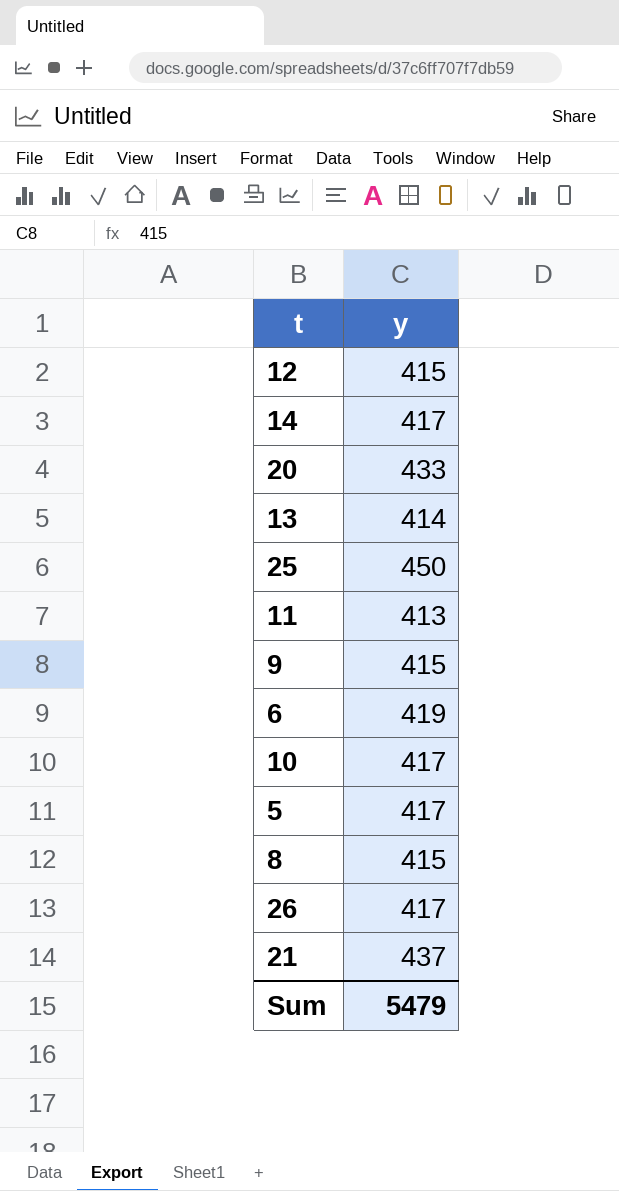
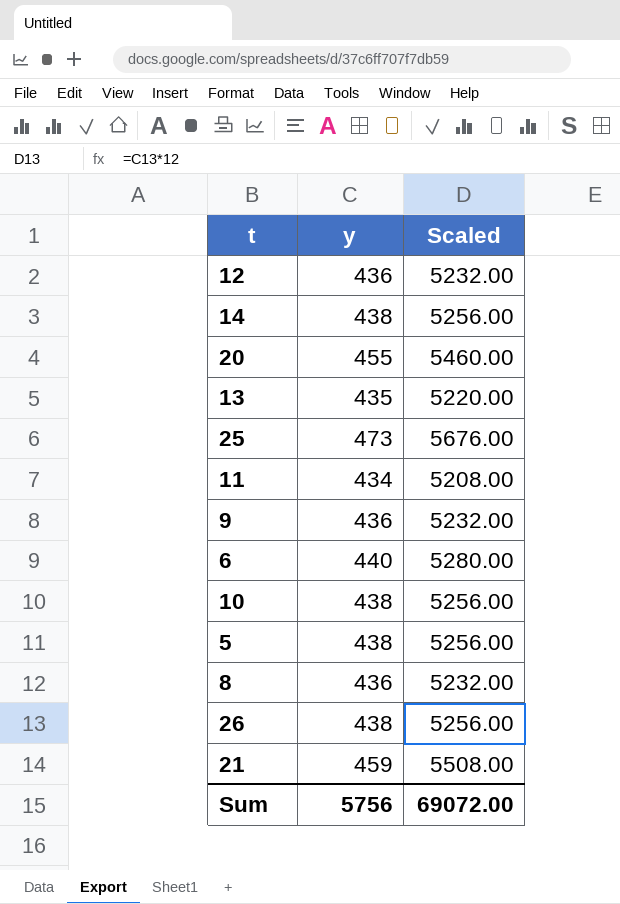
column Scaled | formula: none -> [y] * 12
12 | y: 415 -> 436
14 | y: 417 -> 438
20 | y: 433 -> 455
13 | y: 414 -> 435
25 | y: 450 -> 473
11 | y: 413 -> 434
9 | y: 415 -> 436
6 | y: 419 -> 440
10 | y: 417 -> 438
5 | y: 417 -> 438
8 | y: 415 -> 436
26 | y: 417 -> 438
21 | y: 437 -> 459
Sum | y: 5479 -> 5756

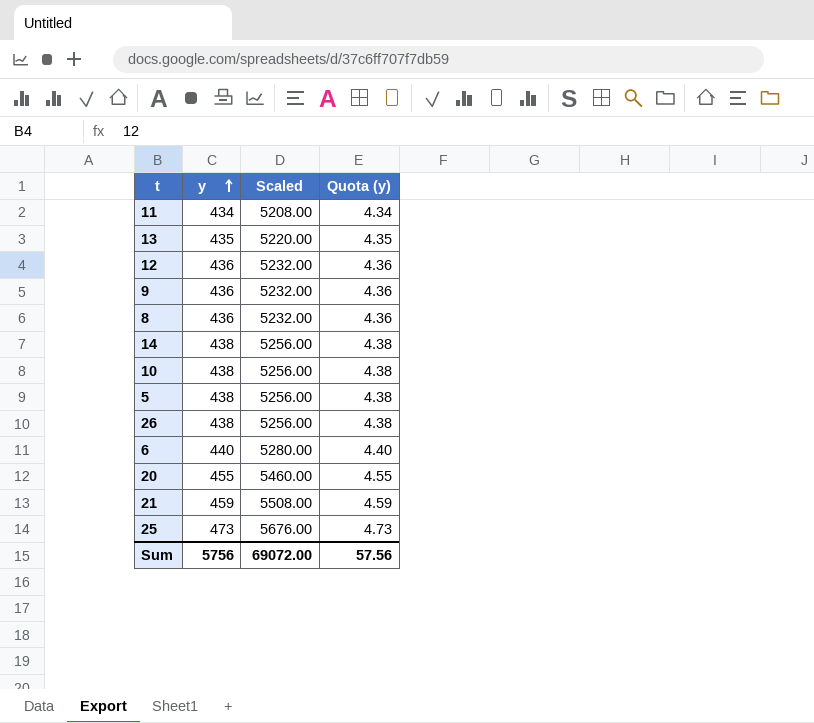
row order: none -> y ascending
column Quota (y) | formula: none -> [y] * 0.01

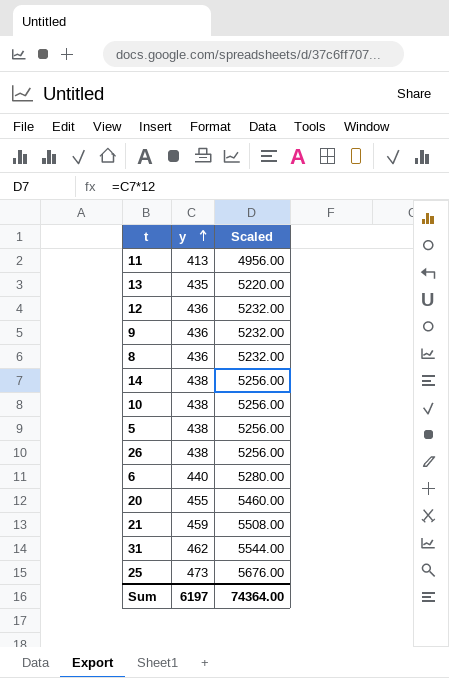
column Quota (y) | formula: [y] * 0.01 -> none
11 | y: 434 -> 413
11 | Scaled: 5208.00 -> 4956.00
row 31: none -> 462 | 5544.00
Sum | y: 5756 -> 6197
Sum | Scaled: 69072.00 -> 74364.00

